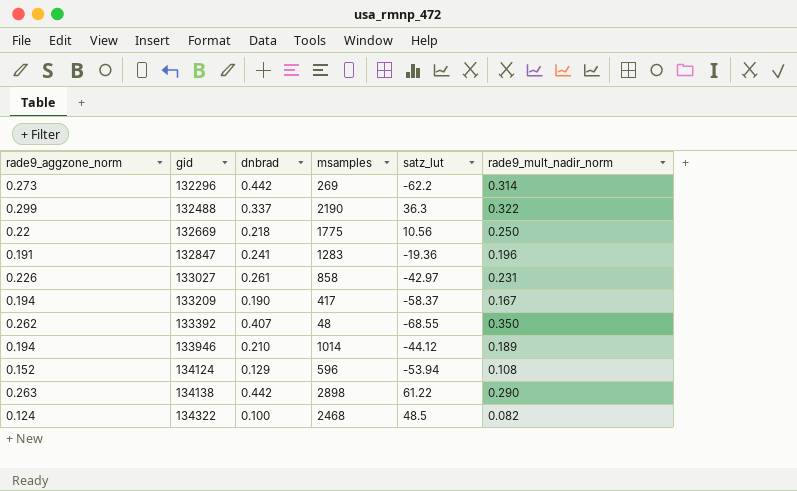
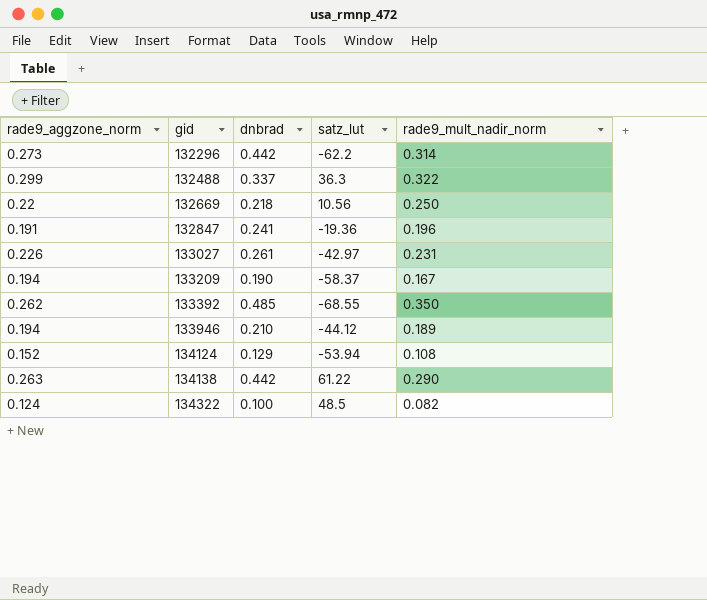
column msamples | position: 4 -> none
133392 | dnbrad: 0.407 -> 0.485

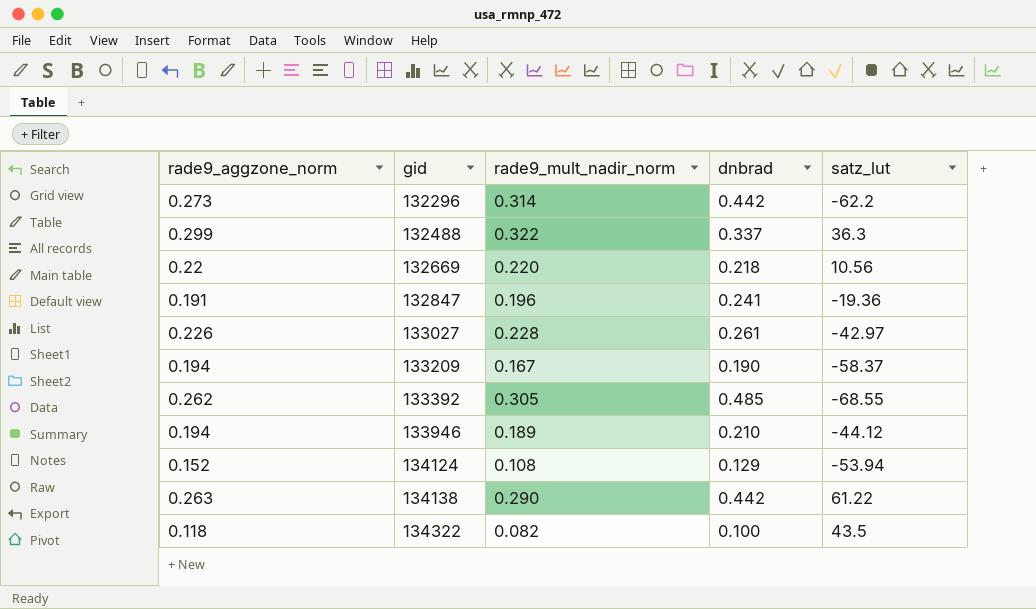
column rade9_mult_nadir_norm | position: 5 -> 3
132669 | rade9_mult_nadir_norm: 0.250 -> 0.220
133027 | rade9_mult_nadir_norm: 0.231 -> 0.228
133392 | rade9_mult_nadir_norm: 0.350 -> 0.305
134322 | rade9_aggzone_norm: 0.124 -> 0.118
134322 | satz_lut: 48.5 -> 43.5

